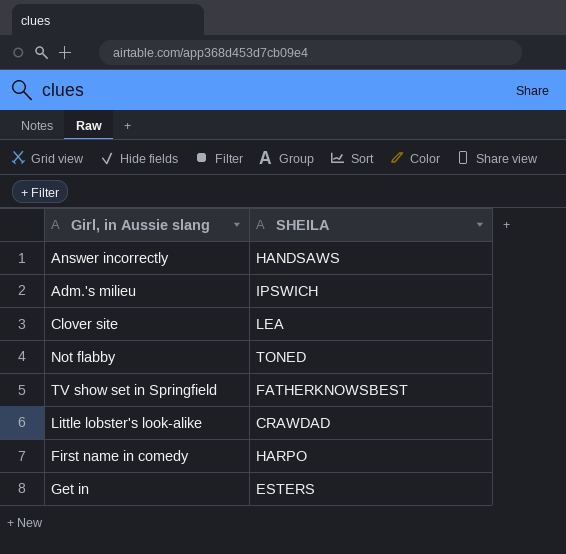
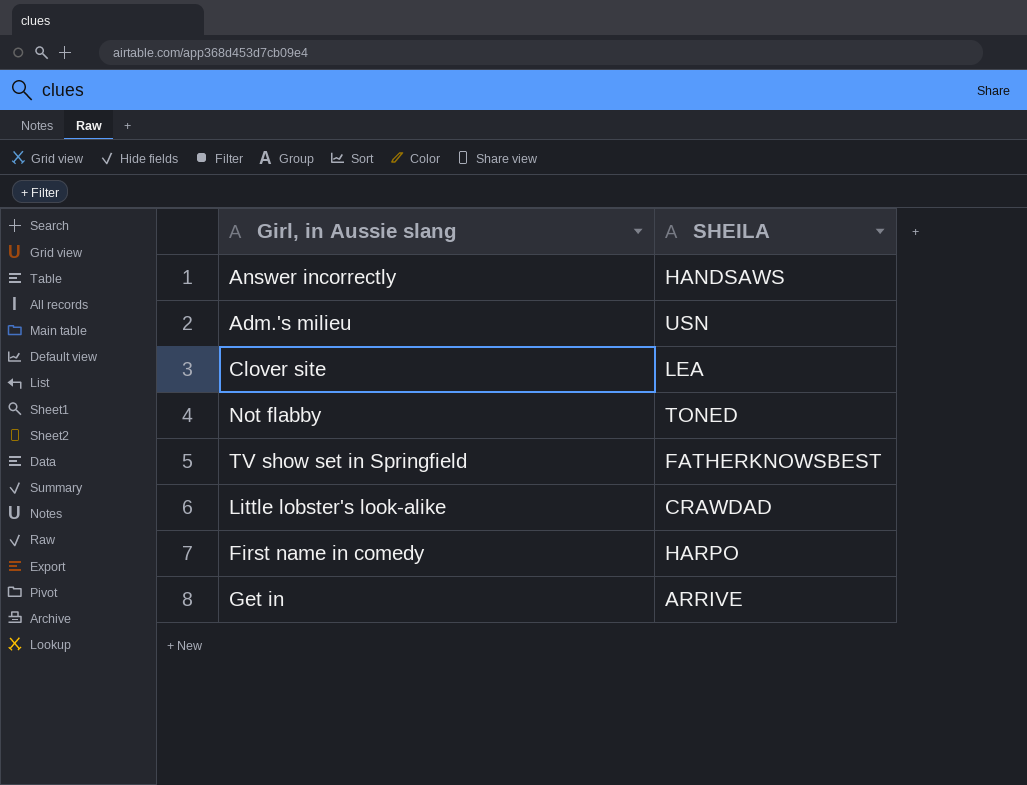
Adm.'s milieu | SHEILA: IPSWICH -> USN
Get in | SHEILA: ESTERS -> ARRIVE

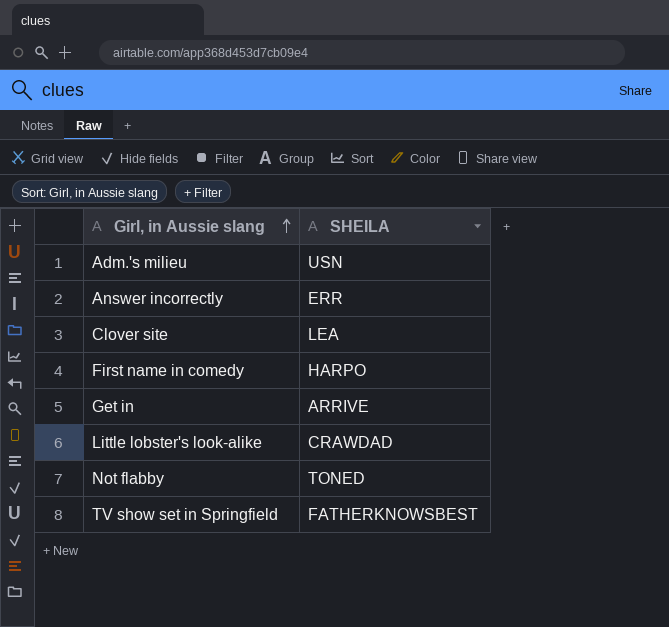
row order: none -> Girl, in Aussie slang ascending
Answer incorrectly | SHEILA: HANDSAWS -> ERR

